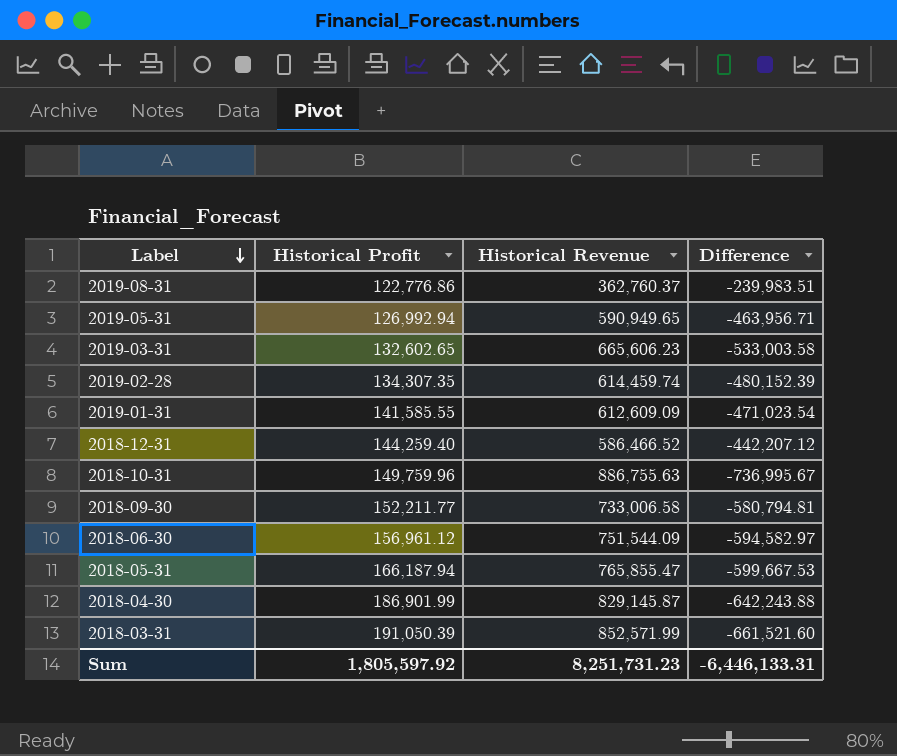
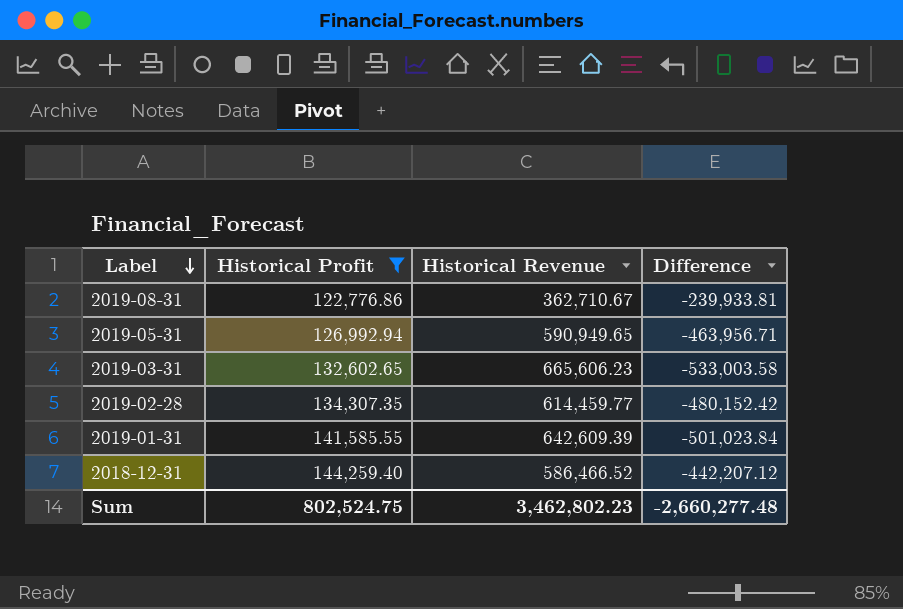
filter: none -> Historical Profit <= 144,259.40
2019-08-31 | Historical Revenue: 362,760.37 -> 362,710.67
2019-08-31 | Difference: -239,983.51 -> -239,933.81
2019-02-28 | Historical Revenue: 614,459.74 -> 614,459.77
2019-02-28 | Difference: -480,152.39 -> -480,152.42
2019-01-31 | Historical Revenue: 612,609.09 -> 642,609.39
2019-01-31 | Difference: -471,023.54 -> -501,023.84
Sum | Historical Profit: 1,805,597.92 -> 802,524.75
Sum | Historical Revenue: 8,251,731.23 -> 3,462,802.23
Sum | Difference: -6,446,133.31 -> -2,660,277.48

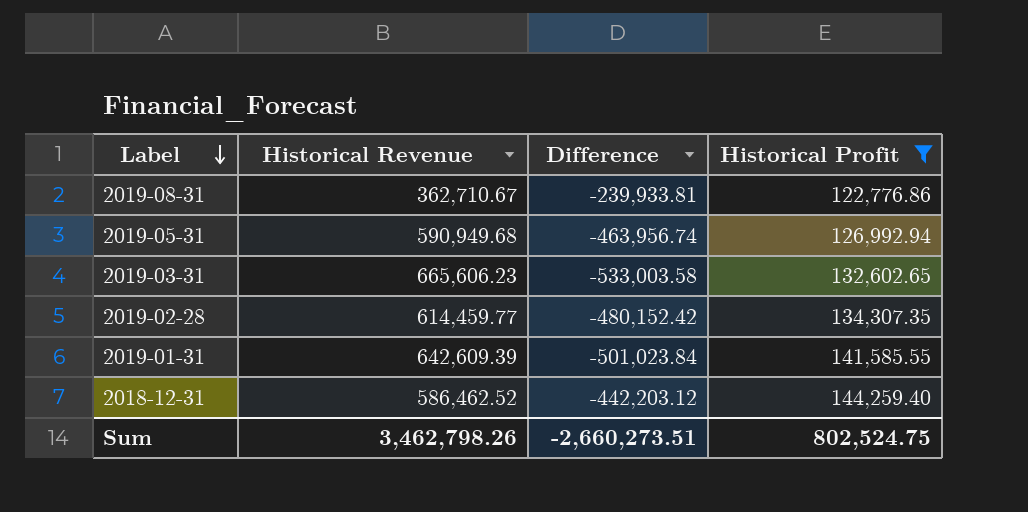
column Historical Profit | position: 2 -> 4
2019-05-31 | Historical Revenue: 590,949.65 -> 590,949.68
2019-05-31 | Difference: -463,956.71 -> -463,956.74
2018-12-31 | Historical Revenue: 586,466.52 -> 586,462.52
2018-12-31 | Difference: -442,207.12 -> -442,203.12
Sum | Historical Revenue: 3,462,802.23 -> 3,462,798.26
Sum | Difference: -2,660,277.48 -> -2,660,273.51

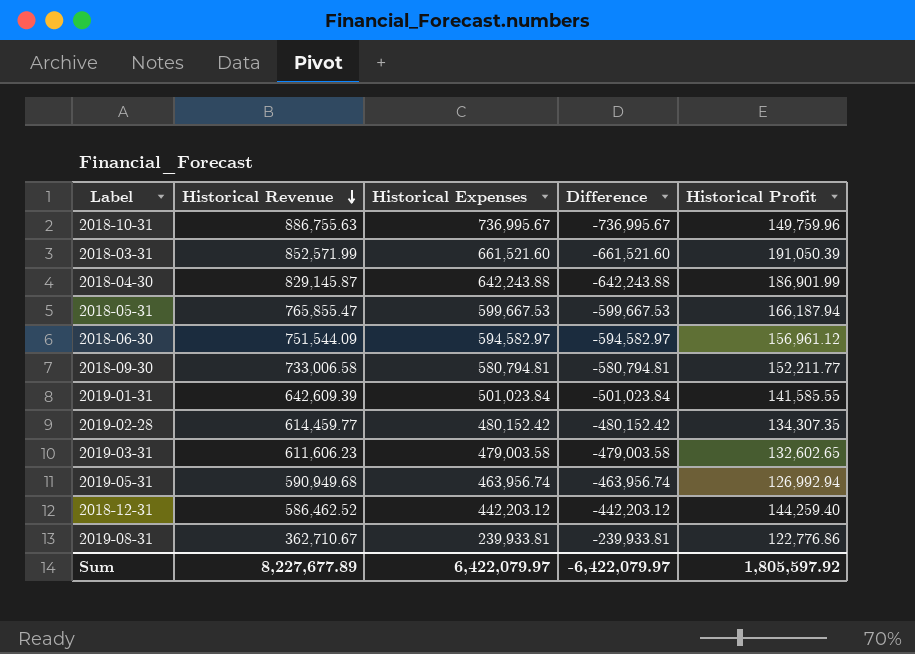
filter: Historical Profit <= 144,259.40 -> none
row order: Label descending -> Historical Revenue descending
column Historical Expenses | formula: none -> [Historical Revenue] - [Historical Profit]
2019-03-31 | Historical Revenue: 665,606.23 -> 611,606.23
2019-03-31 | Difference: -533,003.58 -> -479,003.58
Sum | Historical Revenue: 3,462,798.26 -> 8,227,677.89
Sum | Difference: -2,660,273.51 -> -6,422,079.97
Sum | Historical Profit: 802,524.75 -> 1,805,597.92

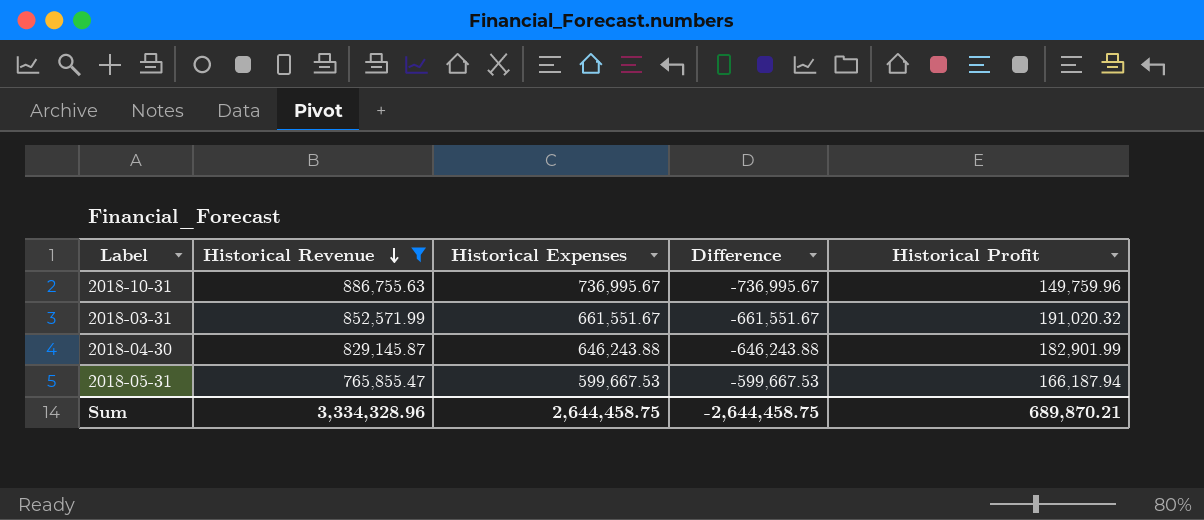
filter: none -> Historical Revenue >= 765,855.47
2018-03-31 | Historical Expenses: 661,521.60 -> 661,551.67
2018-03-31 | Difference: -661,521.60 -> -661,551.67
2018-03-31 | Historical Profit: 191,050.39 -> 191,020.32
2018-04-30 | Historical Expenses: 642,243.88 -> 646,243.88
2018-04-30 | Difference: -642,243.88 -> -646,243.88
2018-04-30 | Historical Profit: 186,901.99 -> 182,901.99
Sum | Historical Revenue: 8,227,677.89 -> 3,334,328.96
Sum | Historical Expenses: 6,422,079.97 -> 2,644,458.75
Sum | Difference: -6,422,079.97 -> -2,644,458.75
Sum | Historical Profit: 1,805,597.92 -> 689,870.21

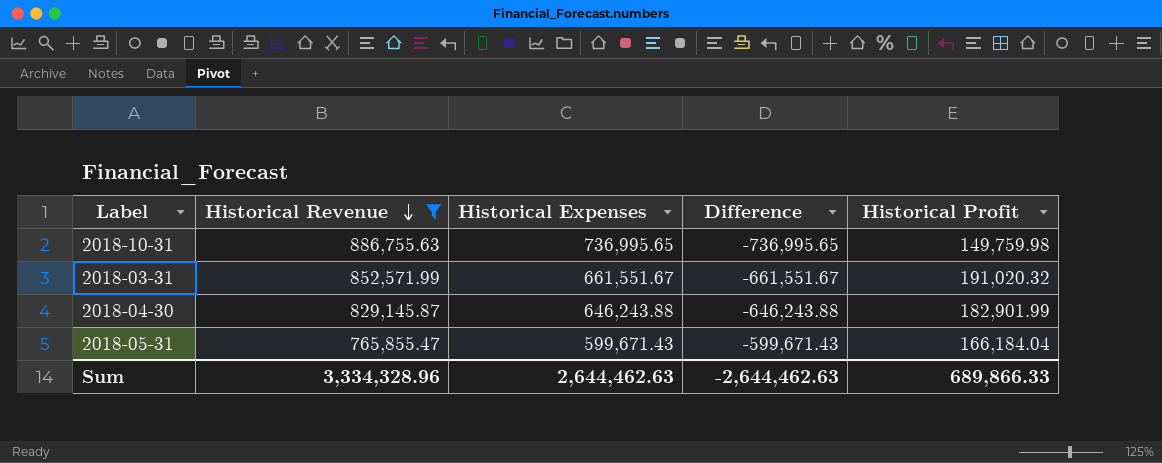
2018-10-31 | Historical Expenses: 736,995.67 -> 736,995.65
2018-10-31 | Difference: -736,995.67 -> -736,995.65
2018-10-31 | Historical Profit: 149,759.96 -> 149,759.98
2018-05-31 | Historical Expenses: 599,667.53 -> 599,671.43
2018-05-31 | Difference: -599,667.53 -> -599,671.43
2018-05-31 | Historical Profit: 166,187.94 -> 166,184.04
Sum | Historical Expenses: 2,644,458.75 -> 2,644,462.63
Sum | Difference: -2,644,458.75 -> -2,644,462.63
Sum | Historical Profit: 689,870.21 -> 689,866.33

